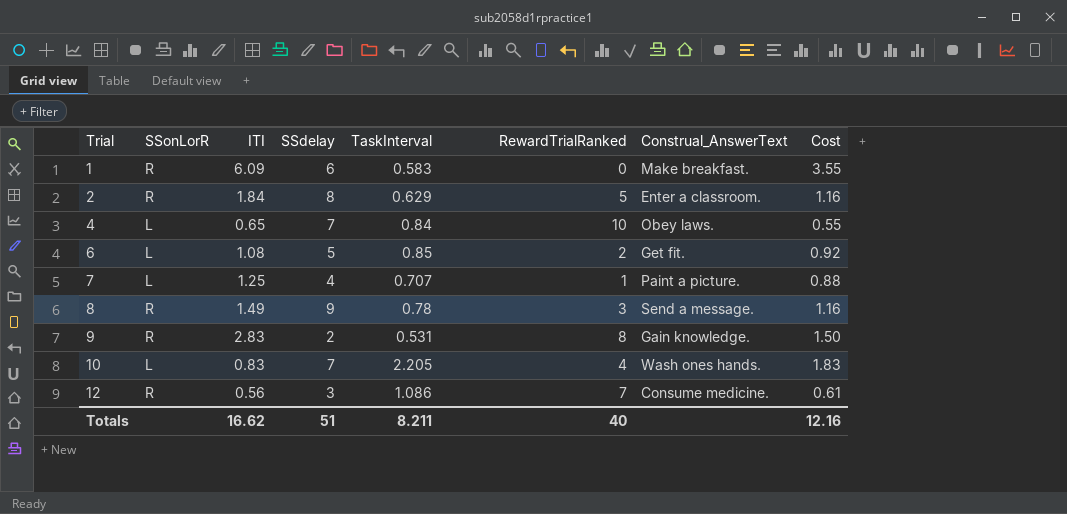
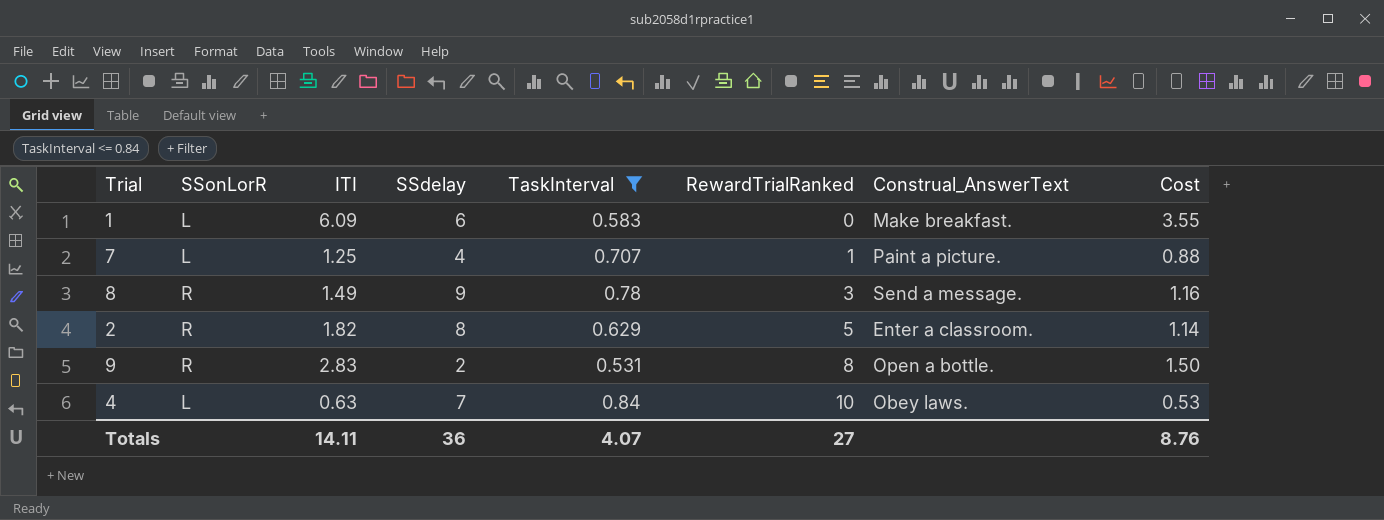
filter: none -> TaskInterval <= 0.84
row order: Trial ascending -> RewardTrialRanked ascending
1 | SSonLorR: R -> L
2 | ITI: 1.84 -> 1.82
2 | Cost: 1.16 -> 1.14
9 | Construal_AnswerText: Gain knowledge. -> Open a bottle.
4 | ITI: 0.65 -> 0.63
4 | Cost: 0.55 -> 0.53
Totals | ITI: 16.62 -> 14.11
Totals | SSdelay: 51 -> 36
Totals | TaskInterval: 8.211 -> 4.07
Totals | RewardTrialRanked: 40 -> 27
Totals | Cost: 12.16 -> 8.76

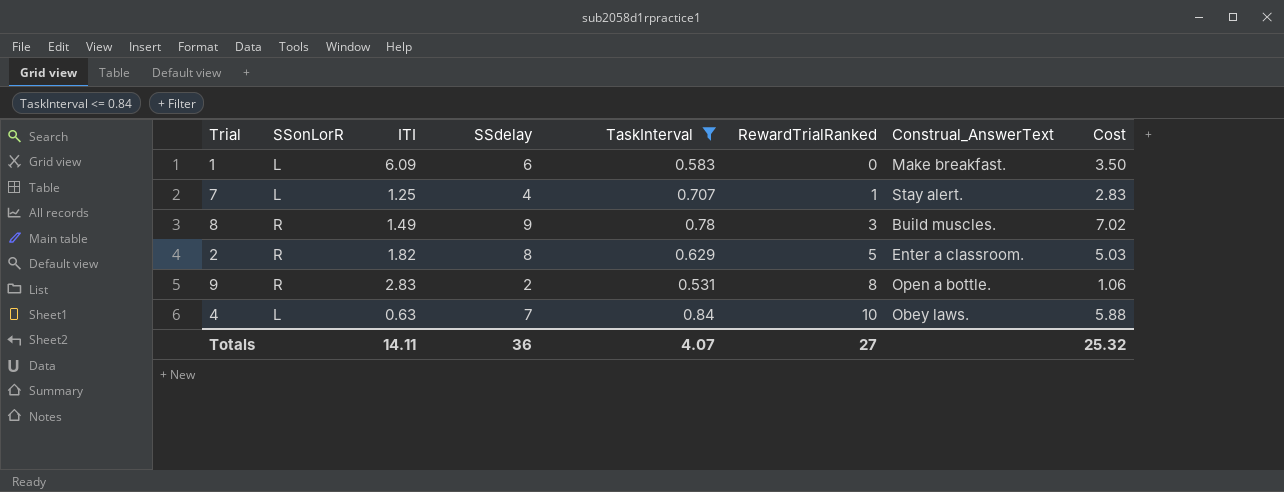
column Cost | formula: [ITI] * [TaskInterval] -> [SSdelay] * [TaskInterval]
7 | Construal_AnswerText: Paint a picture. -> Stay alert.
8 | Construal_AnswerText: Send a message. -> Build muscles.
Totals | Cost: 8.76 -> 25.32

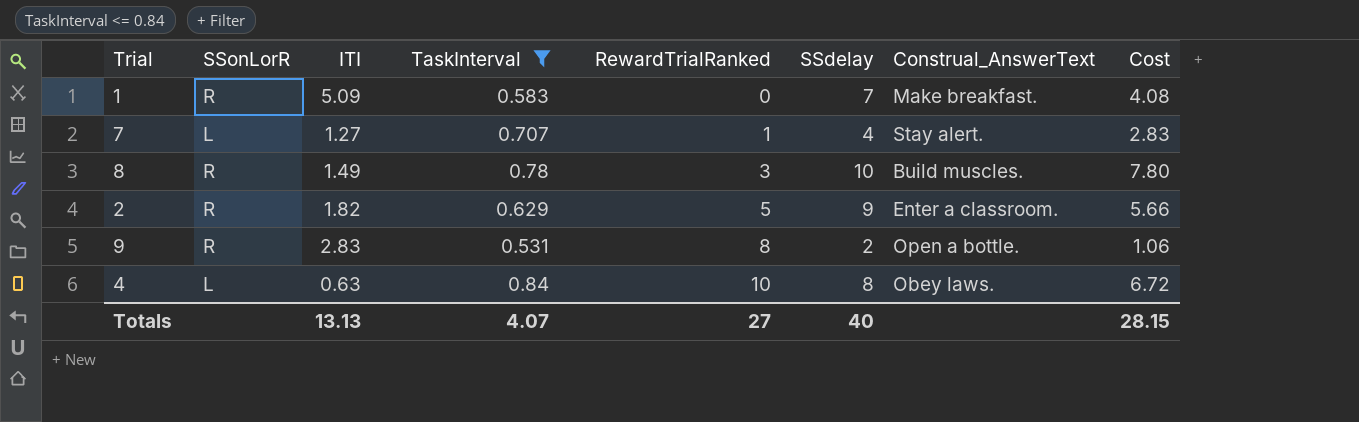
column SSdelay | position: 4 -> 6
1 | SSonLorR: L -> R
1 | ITI: 6.09 -> 5.09
1 | SSdelay: 6 -> 7
1 | Cost: 3.50 -> 4.08
7 | ITI: 1.25 -> 1.27
8 | SSdelay: 9 -> 10
8 | Cost: 7.02 -> 7.80
2 | SSdelay: 8 -> 9
2 | Cost: 5.03 -> 5.66
4 | SSdelay: 7 -> 8
4 | Cost: 5.88 -> 6.72
Totals | ITI: 14.11 -> 13.13
Totals | SSdelay: 36 -> 40
Totals | Cost: 25.32 -> 28.15

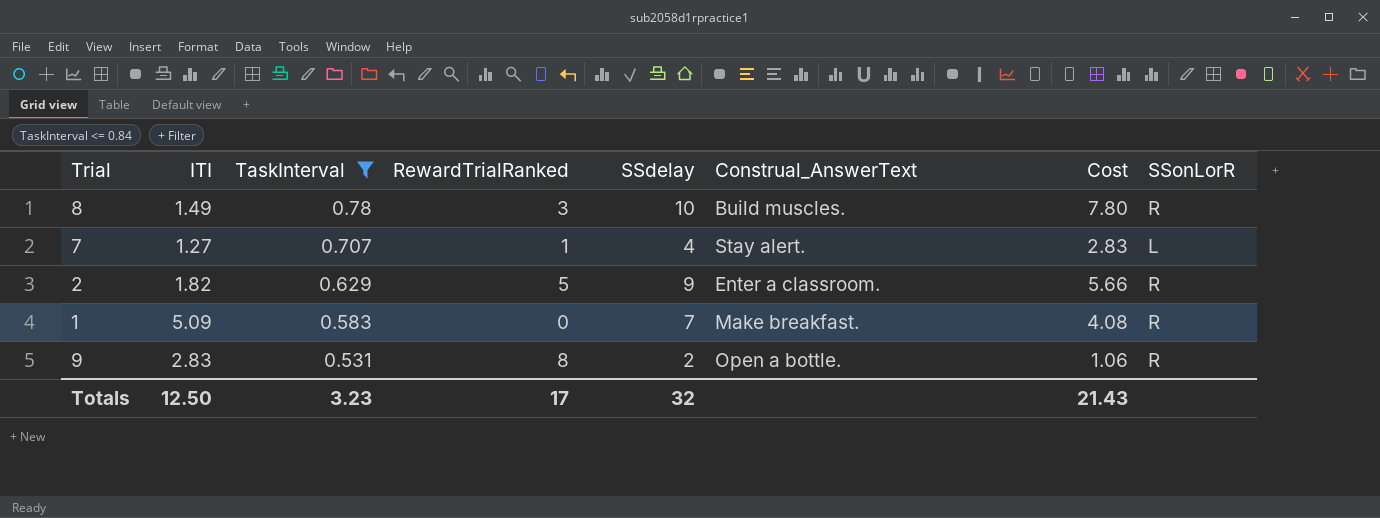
row order: RewardTrialRanked ascending -> TaskInterval descending
column SSonLorR | position: 2 -> 8
row 4: L | 0.63 | 0.84 | 10 | 8 | Obey laws. | 6.72 -> none
Totals | ITI: 13.13 -> 12.50
Totals | TaskInterval: 4.07 -> 3.23
Totals | RewardTrialRanked: 27 -> 17
Totals | SSdelay: 40 -> 32
Totals | Cost: 28.15 -> 21.43

